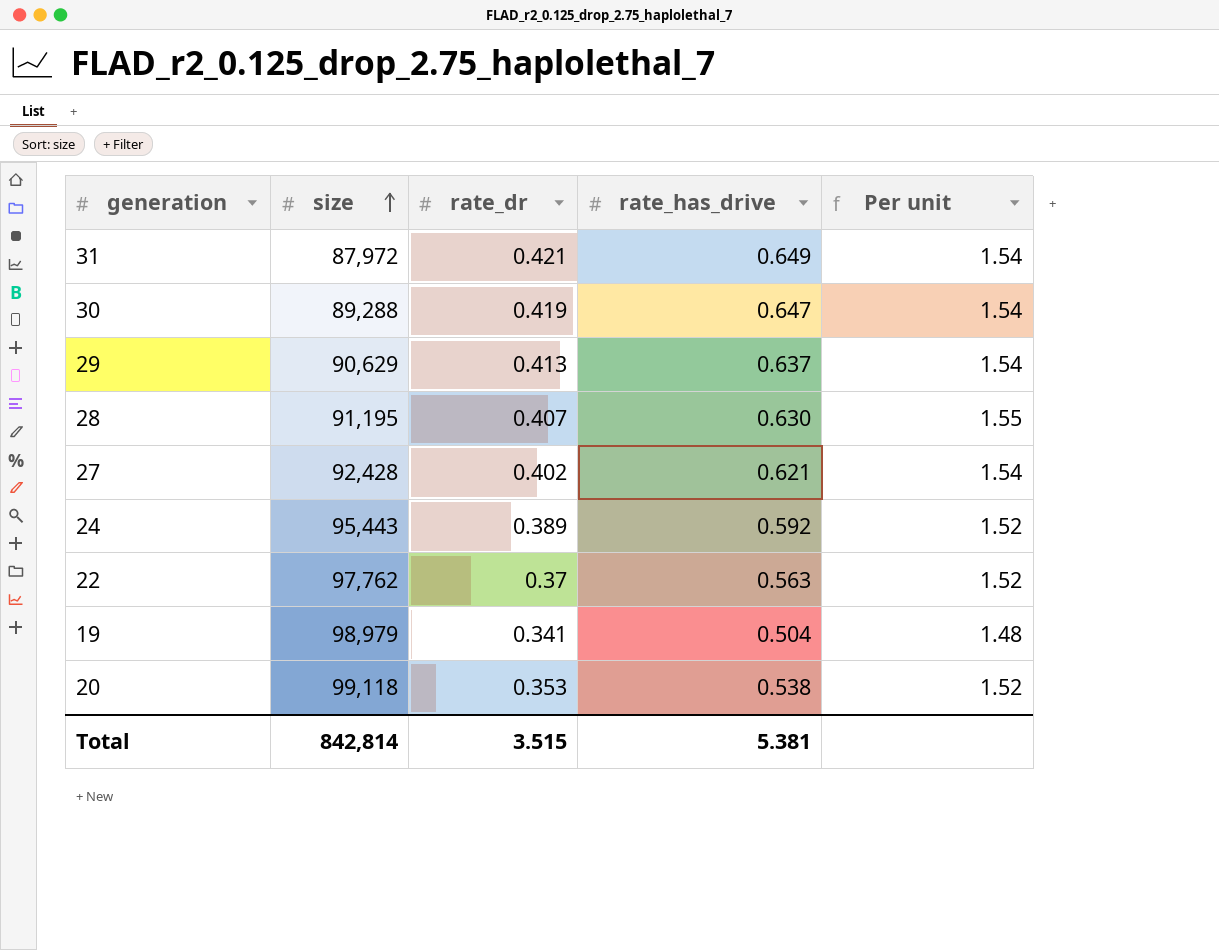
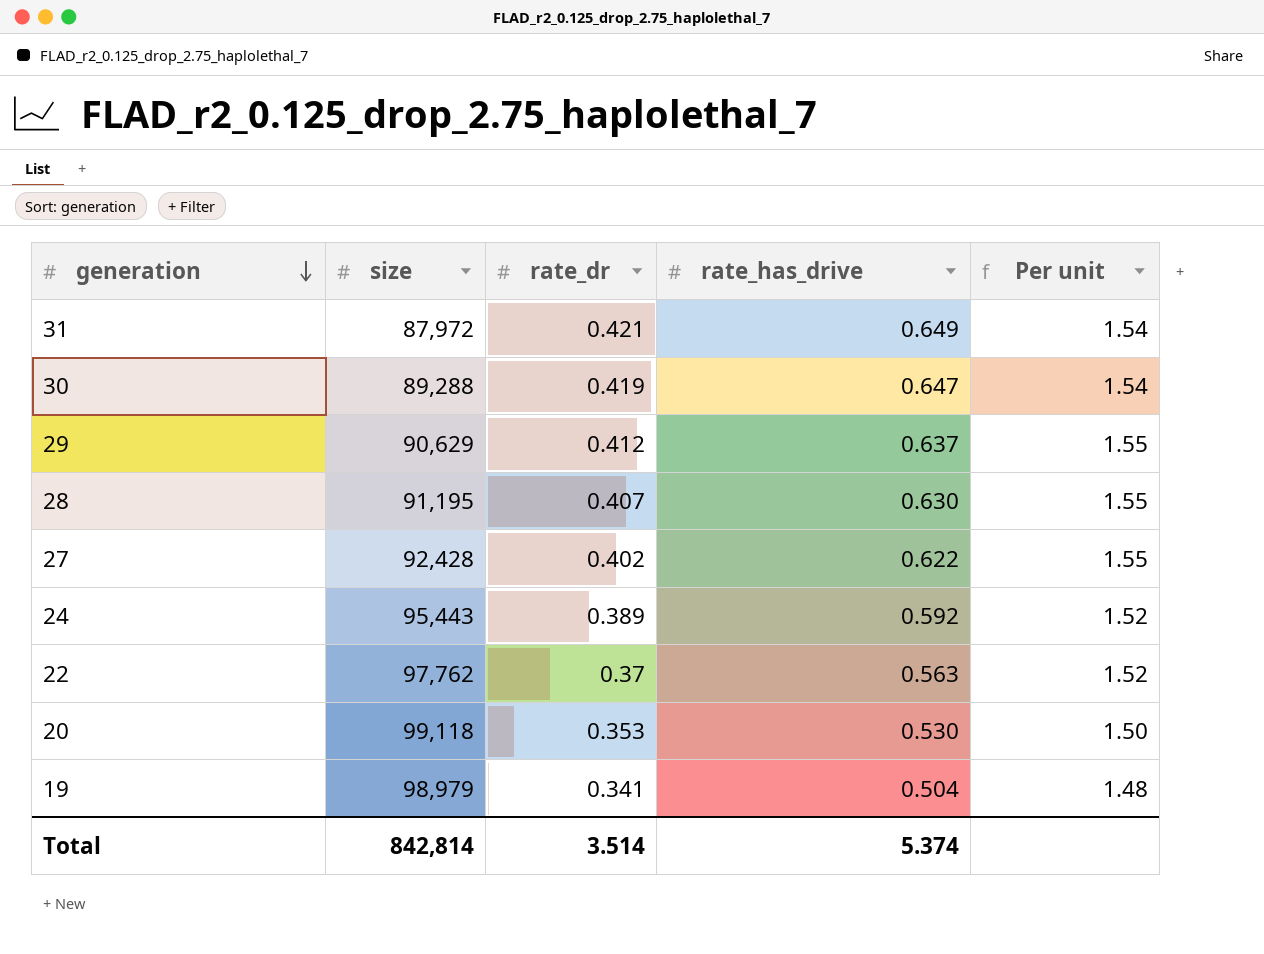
row order: size ascending -> generation descending
29 | rate_dr: 0.413 -> 0.412
29 | Per unit: 1.54 -> 1.55
27 | rate_has_drive: 0.621 -> 0.622
27 | Per unit: 1.54 -> 1.55
20 | rate_has_drive: 0.538 -> 0.530
20 | Per unit: 1.52 -> 1.50
Total | rate_dr: 3.515 -> 3.514
Total | rate_has_drive: 5.381 -> 5.374

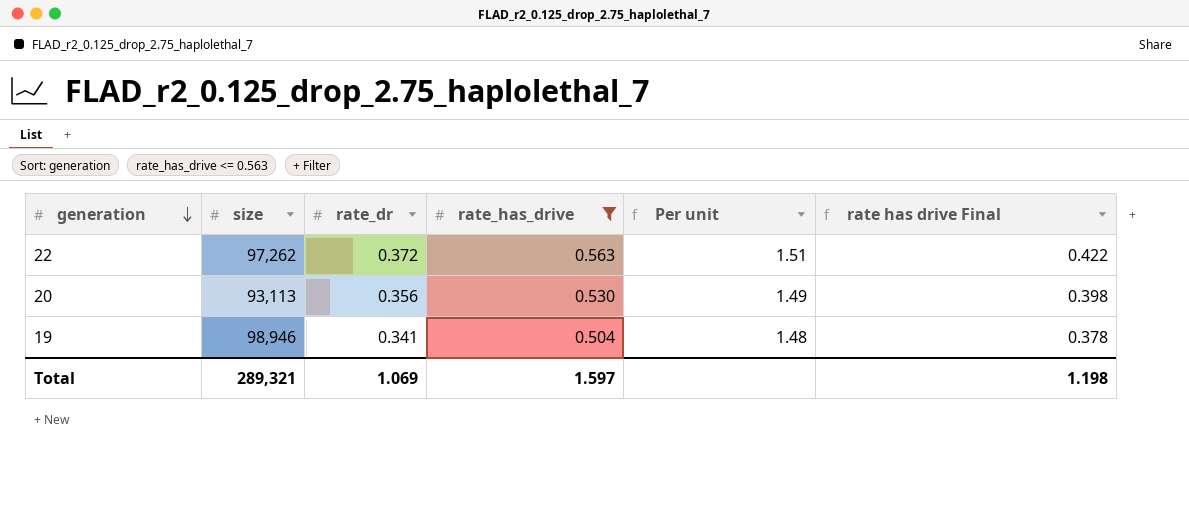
filter: none -> rate_has_drive <= 0.563
column rate has drive Final | formula: none -> [rate_has_drive] * 0.75
22 | size: 97,762 -> 97,262
22 | rate_dr: 0.37 -> 0.372
22 | Per unit: 1.52 -> 1.51
20 | size: 99,118 -> 93,113
20 | rate_dr: 0.353 -> 0.356
20 | Per unit: 1.50 -> 1.49
19 | size: 98,979 -> 98,946
Total | size: 842,814 -> 289,321
Total | rate_dr: 3.514 -> 1.069
Total | rate_has_drive: 5.374 -> 1.597

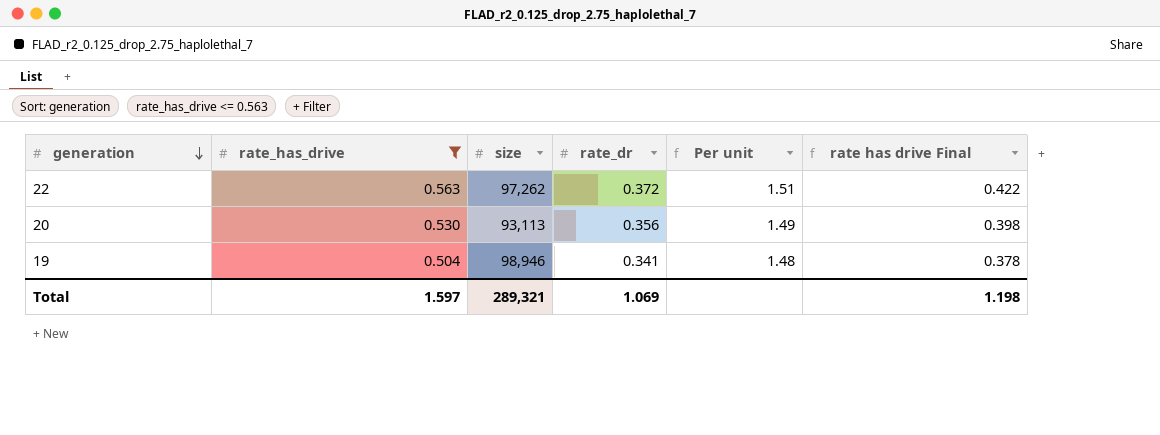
column rate_has_drive | position: 4 -> 2

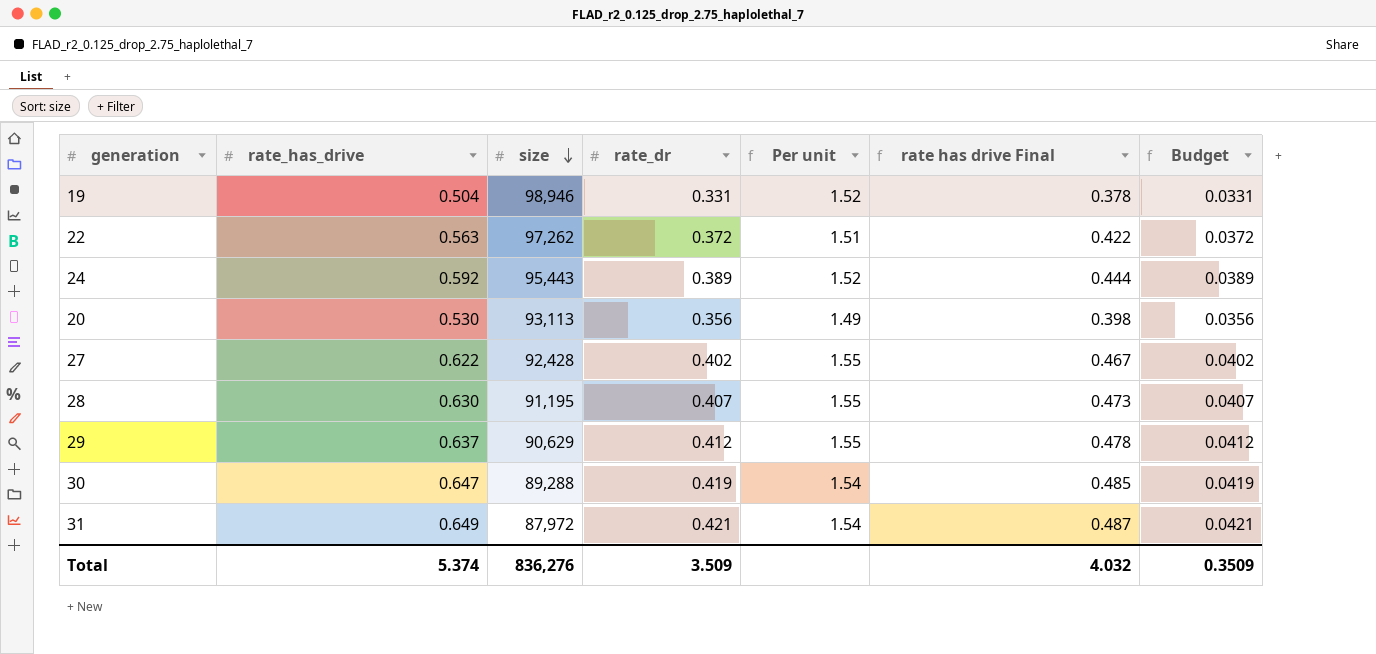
filter: rate_has_drive <= 0.563 -> none
row order: generation descending -> size descending
column Budget | formula: none -> [rate_dr] * 0.1
19 | rate_dr: 0.341 -> 0.331
19 | Per unit: 1.48 -> 1.52
Total | rate_has_drive: 1.597 -> 5.374
Total | size: 289,321 -> 836,276
Total | rate_dr: 1.069 -> 3.509
Total | rate has drive Final: 1.198 -> 4.032

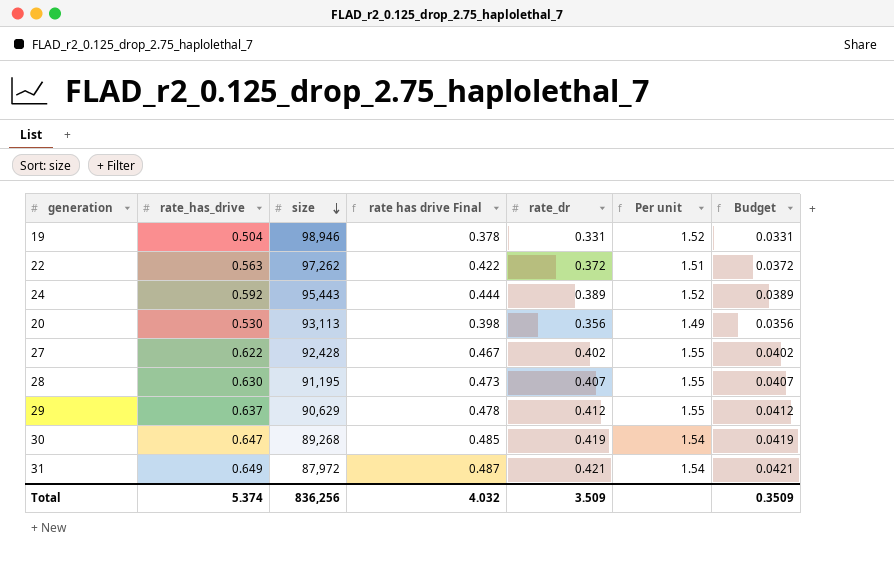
column rate has drive Final | position: 6 -> 4
30 | size: 89,288 -> 89,268
Total | size: 836,276 -> 836,256

